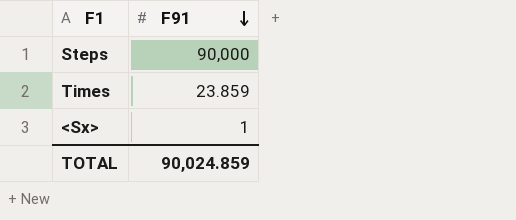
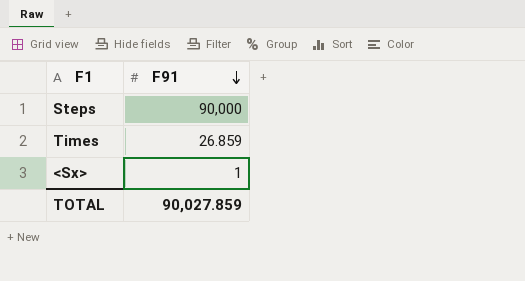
Times | F91: 23.859 -> 26.859
TOTAL | F91: 90,024.859 -> 90,027.859

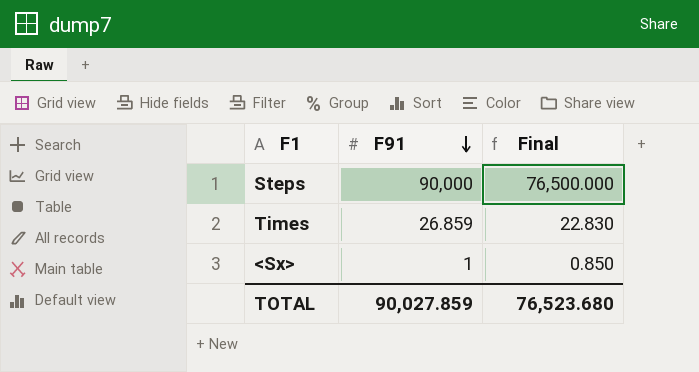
column Final | formula: none -> [F91] * 0.85

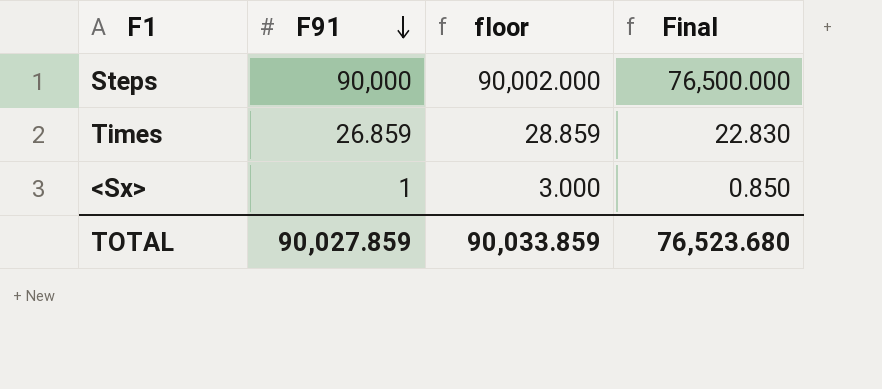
column floor | formula: none -> [F91] + 2

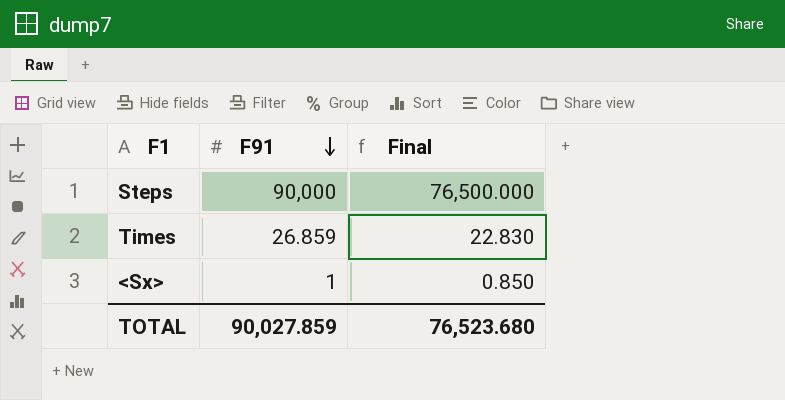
column floor | formula: [F91] + 2 -> none

